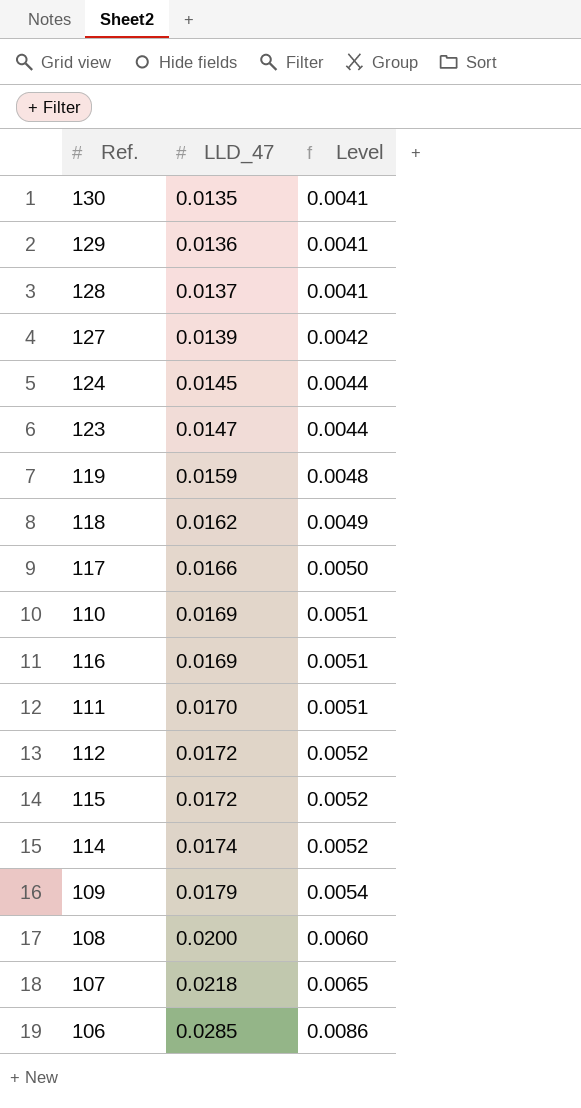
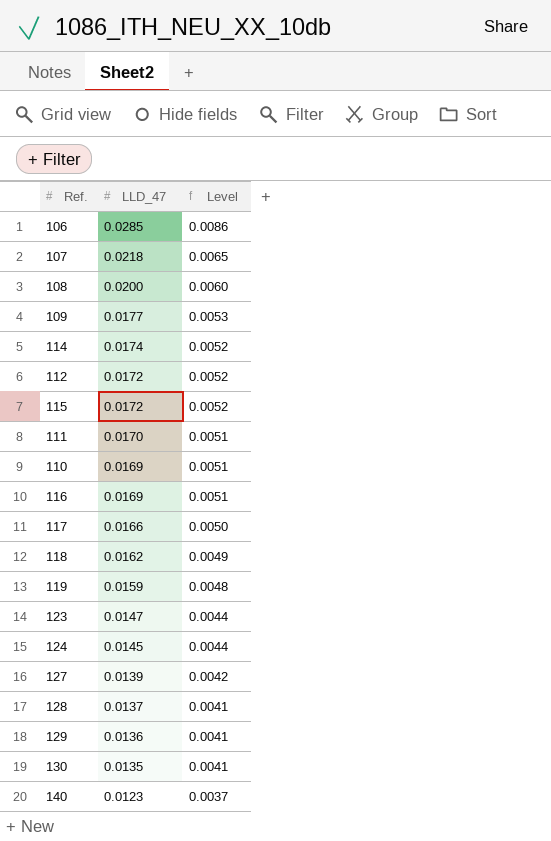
row order: LLD_47 ascending -> LLD_47 descending
109 | LLD_47: 0.0179 -> 0.0177
109 | Level: 0.0054 -> 0.0053
row 140: none -> 0.0123 | 0.0037

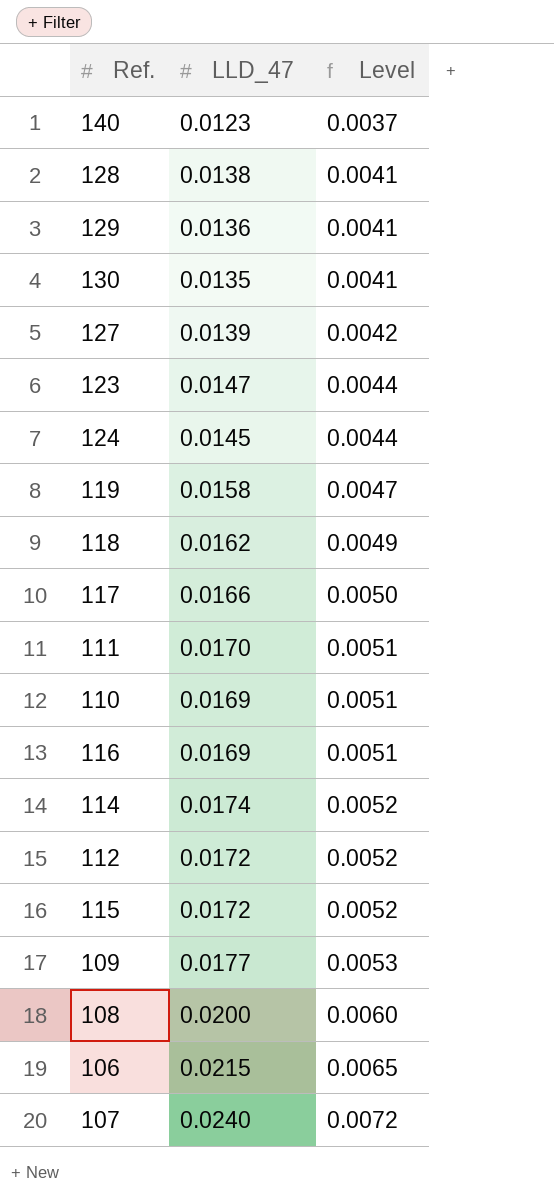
row order: LLD_47 descending -> Level ascending
128 | LLD_47: 0.0137 -> 0.0138
119 | LLD_47: 0.0159 -> 0.0158
119 | Level: 0.0048 -> 0.0047
106 | LLD_47: 0.0285 -> 0.0215
106 | Level: 0.0086 -> 0.0065
107 | LLD_47: 0.0218 -> 0.0240
107 | Level: 0.0065 -> 0.0072

